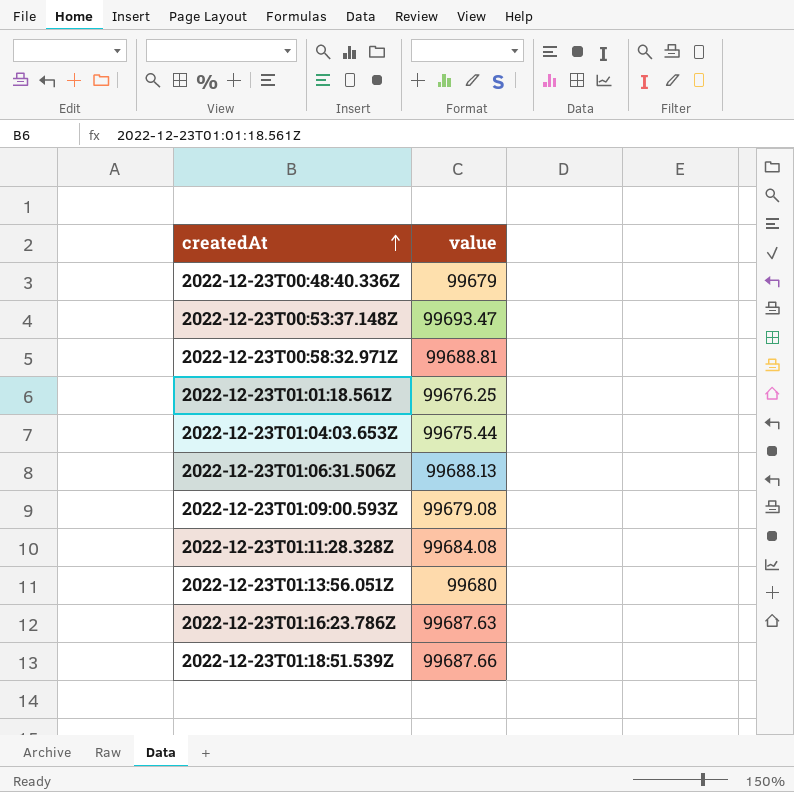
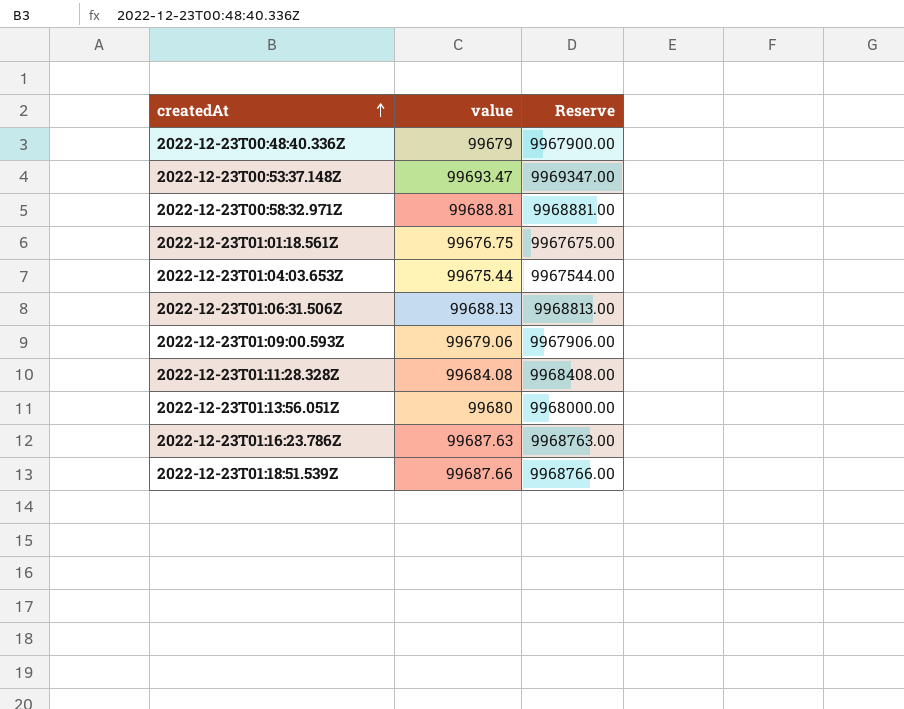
column Reserve | formula: none -> [value] * 100
2022-12-23T01:01:18.561Z | value: 99676.25 -> 99676.75
2022-12-23T01:09:00.593Z | value: 99679.08 -> 99679.06

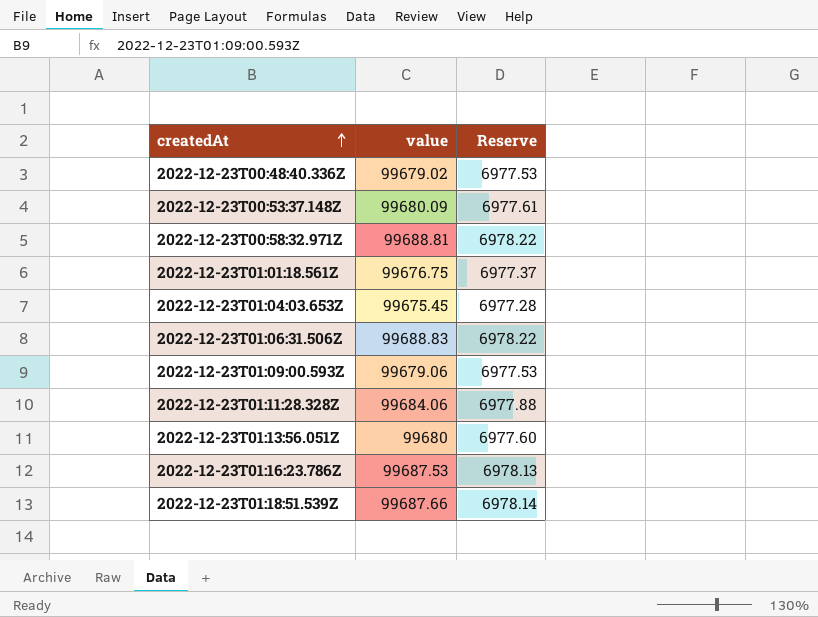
column Reserve | formula: [value] * 100 -> [value] * 0.07
2022-12-23T00:48:40.336Z | value: 99679 -> 99679.02
2022-12-23T00:53:37.148Z | value: 99693.47 -> 99680.09
2022-12-23T01:04:03.653Z | value: 99675.44 -> 99675.45
2022-12-23T01:06:31.506Z | value: 99688.13 -> 99688.83
2022-12-23T01:11:28.328Z | value: 99684.08 -> 99684.06
2022-12-23T01:16:23.786Z | value: 99687.63 -> 99687.53

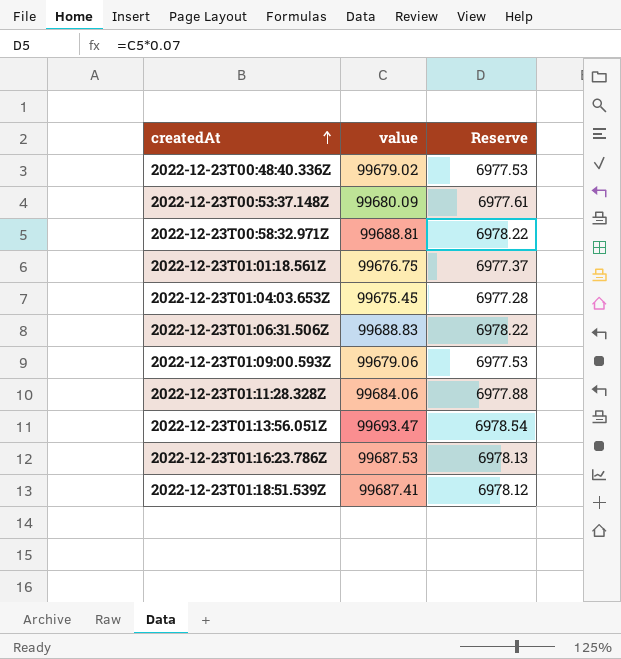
2022-12-23T01:13:56.051Z | value: 99680 -> 99693.47
2022-12-23T01:13:56.051Z | Reserve: 6977.60 -> 6978.54
2022-12-23T01:18:51.539Z | value: 99687.66 -> 99687.41
2022-12-23T01:18:51.539Z | Reserve: 6978.14 -> 6978.12

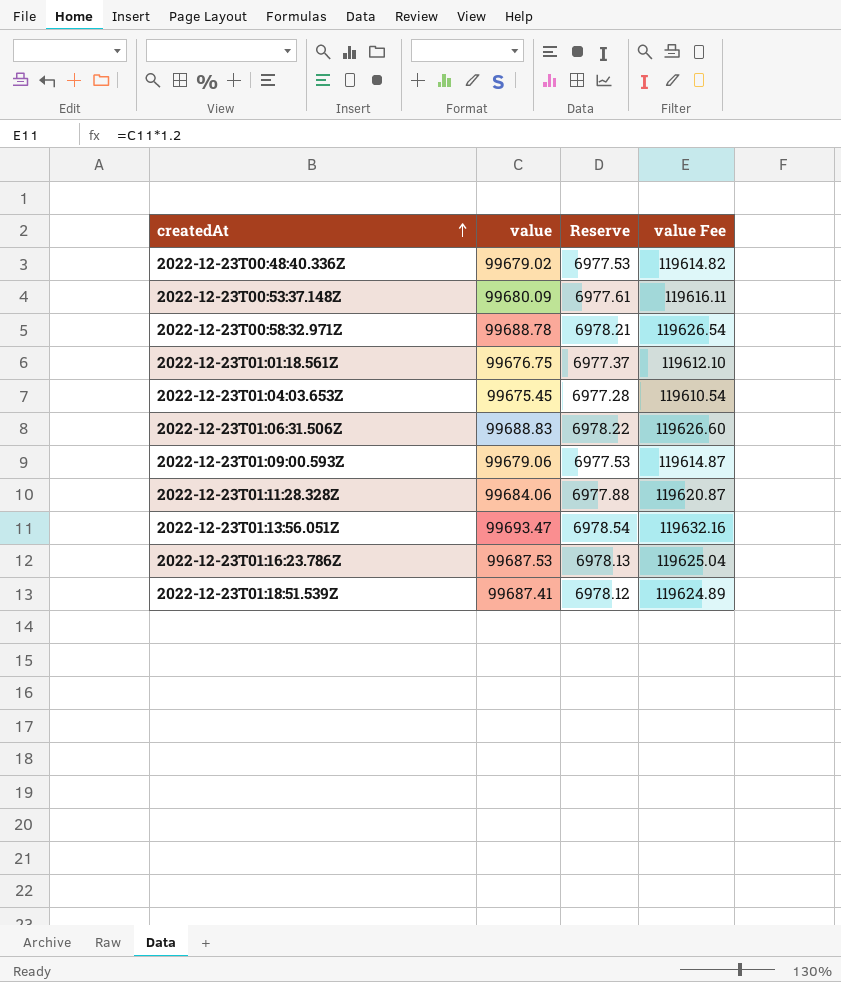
column value Fee | formula: none -> [value] * 1.2
2022-12-23T00:58:32.971Z | value: 99688.81 -> 99688.78
2022-12-23T00:58:32.971Z | Reserve: 6978.22 -> 6978.21

